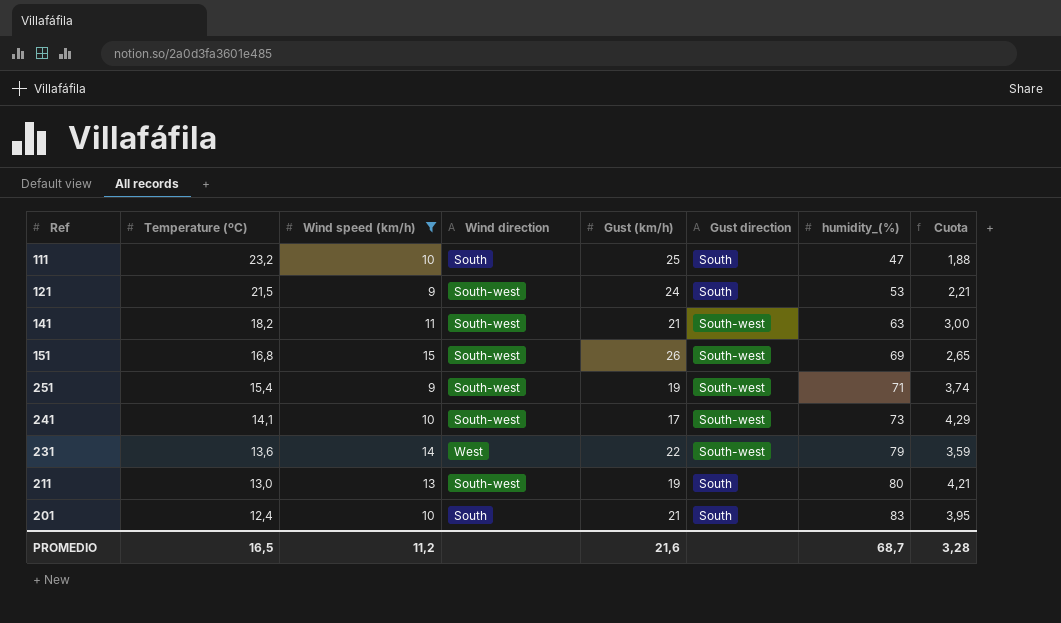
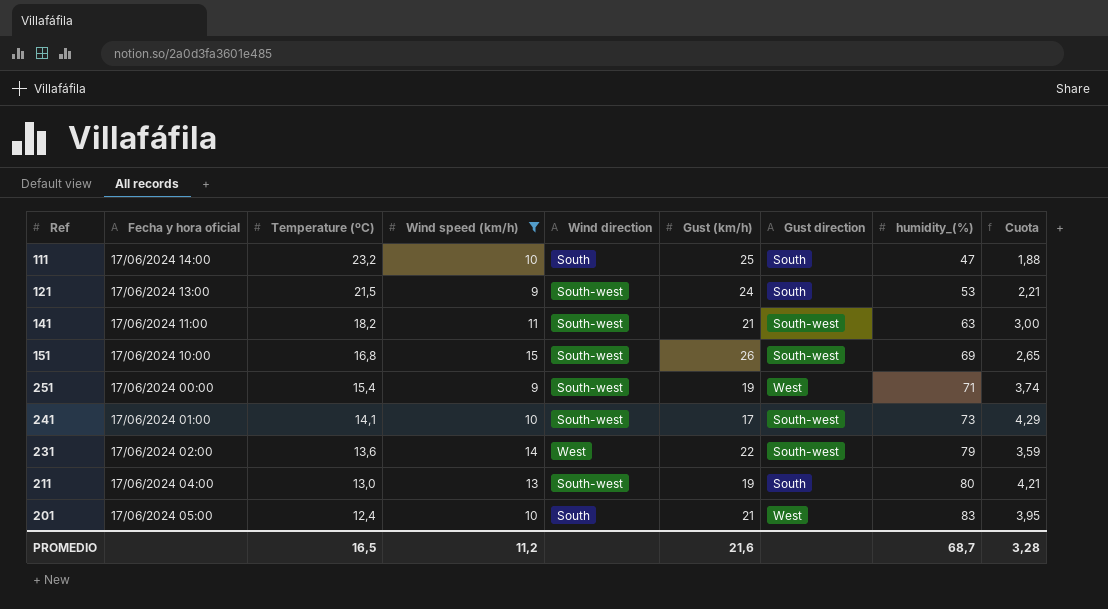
column Fecha y hora oficial | position: none -> 2
251 | Gust direction: South-west -> West
201 | Gust direction: South -> West

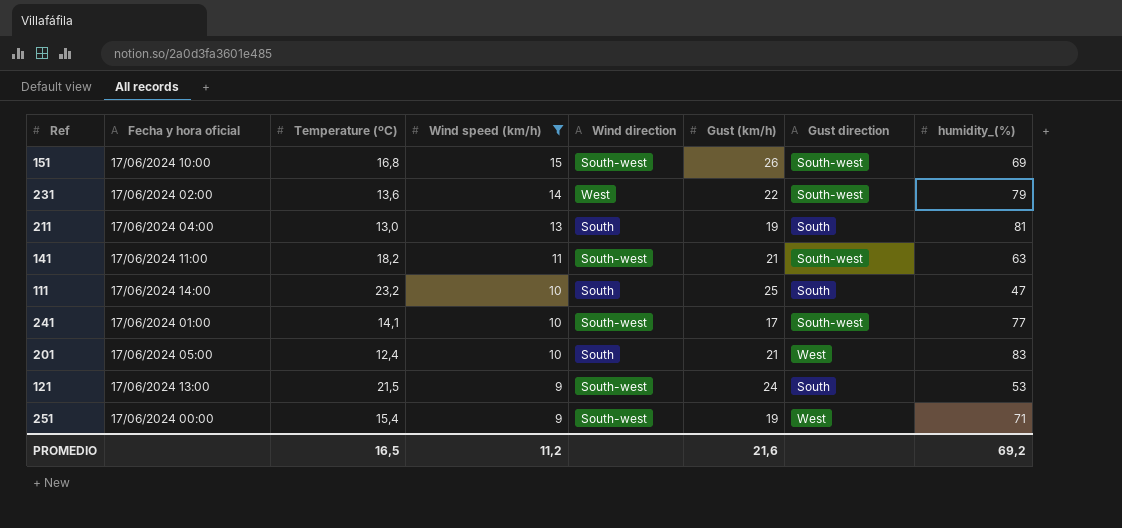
row order: Temperature (ºC) descending -> Wind speed (km/h) descending
column Cuota | formula: [humidity_(%)] / [Gust (km/h)] -> none
211 | Wind direction: South-west -> South
211 | humidity_(%): 80 -> 81
241 | humidity_(%): 73 -> 77
PROMEDIO | humidity_(%): 68,7 -> 69,2

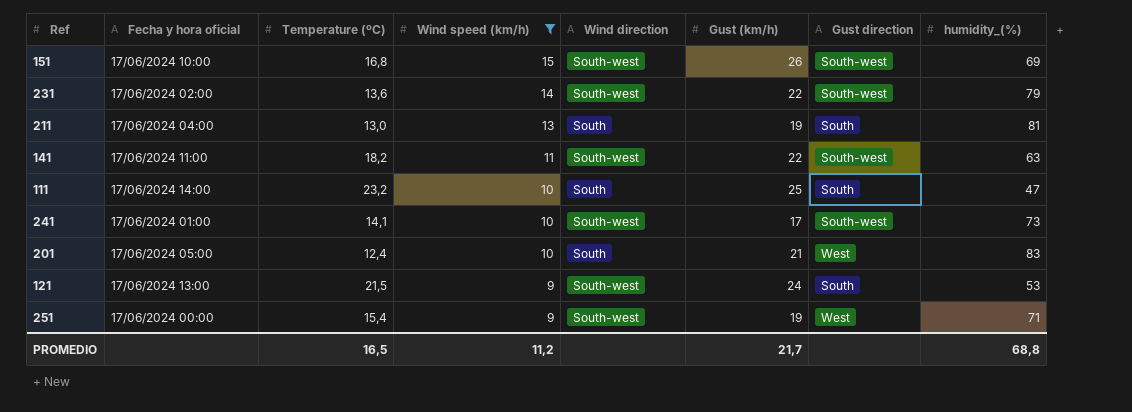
231 | Wind direction: West -> South-west
141 | Gust (km/h): 21 -> 22
241 | humidity_(%): 77 -> 73
PROMEDIO | Gust (km/h): 21,6 -> 21,7
PROMEDIO | humidity_(%): 69,2 -> 68,8

